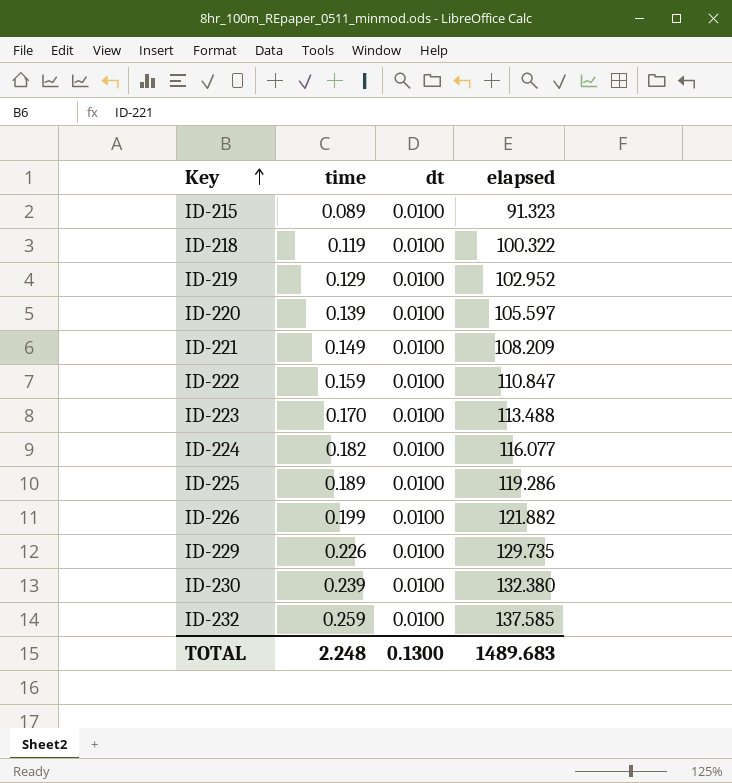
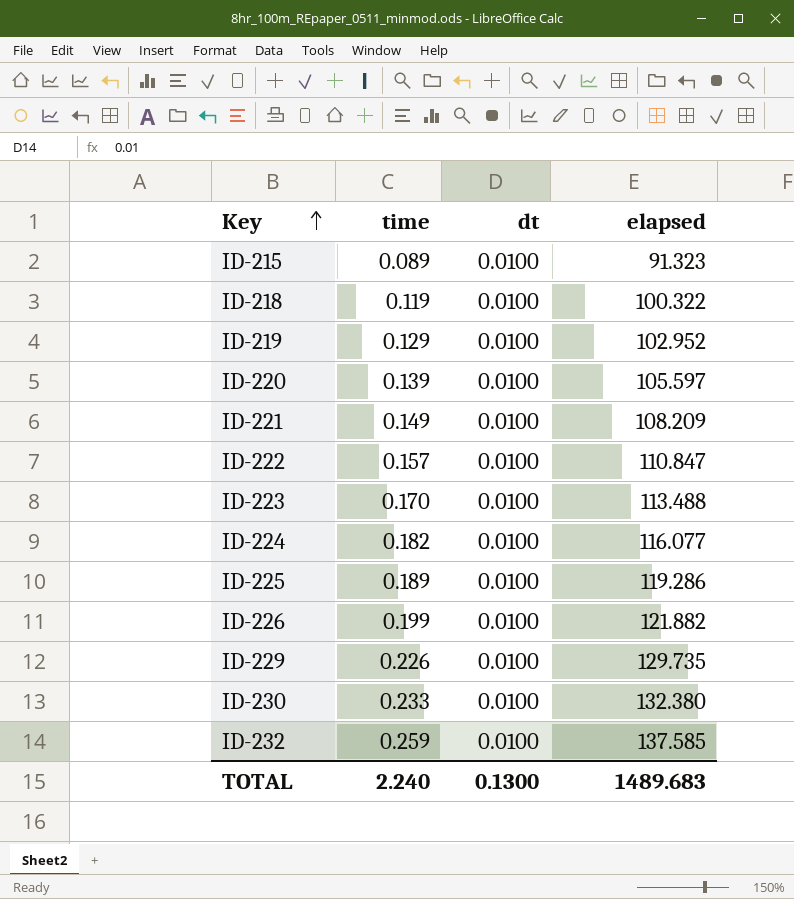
ID-222 | time: 0.159 -> 0.157
ID-230 | time: 0.239 -> 0.233
TOTAL | time: 2.248 -> 2.240

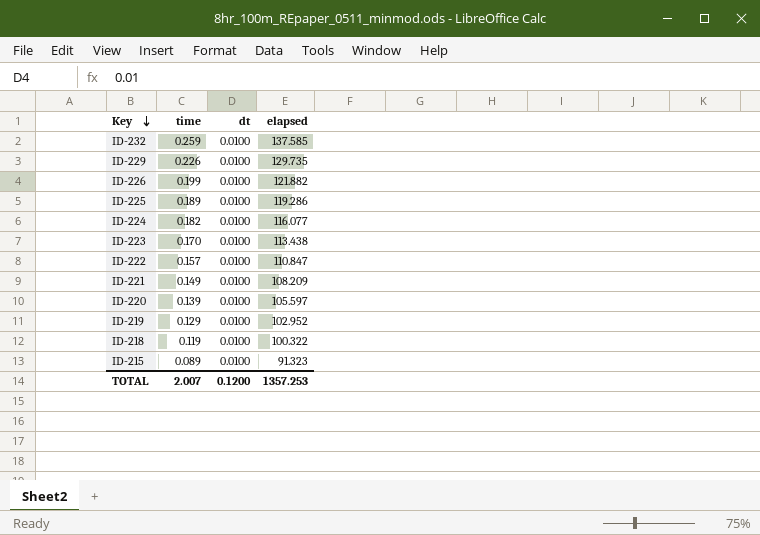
row order: Key ascending -> Key descending
row ID-230: 0.233 | 0.0100 | 132.380 -> none
ID-223 | elapsed: 113.488 -> 113.438
TOTAL | time: 2.240 -> 2.007
TOTAL | dt: 0.1300 -> 0.1200
TOTAL | elapsed: 1489.683 -> 1357.253

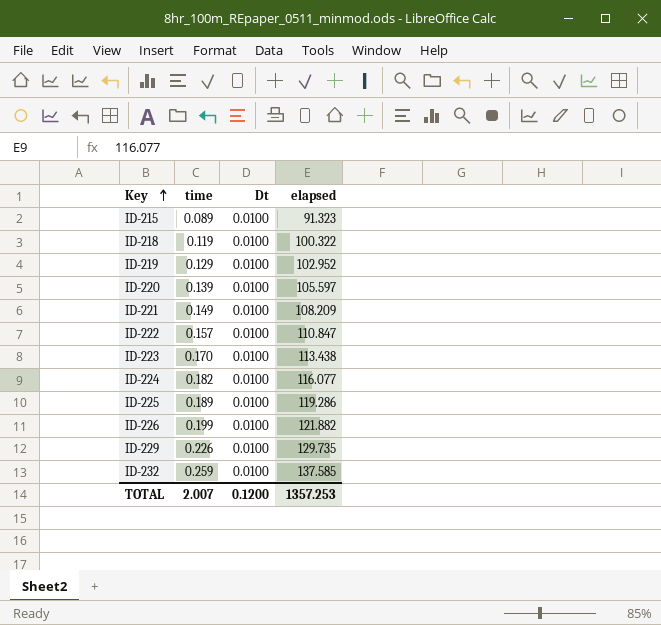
row order: Key descending -> Key ascending
column name: dt -> Dt

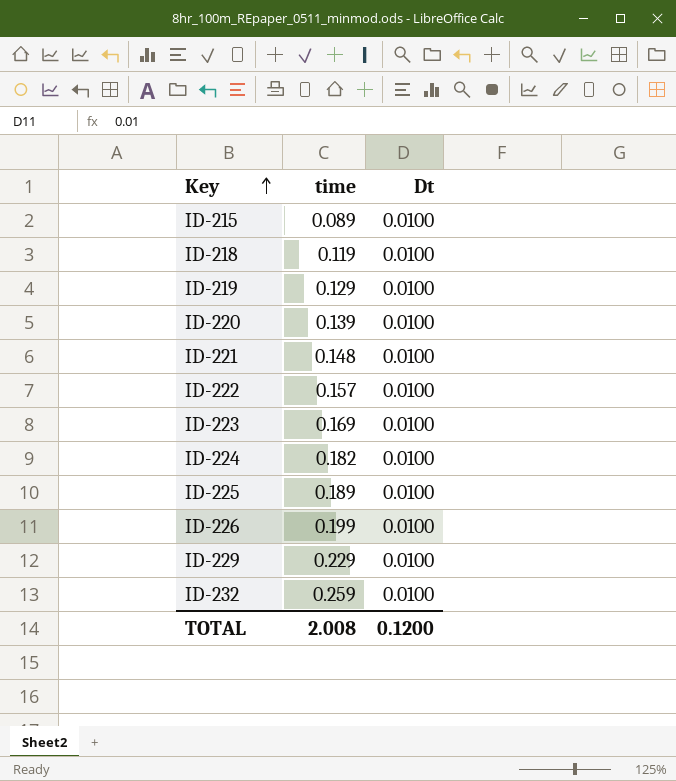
column elapsed | position: 4 -> none
ID-221 | time: 0.149 -> 0.148
ID-223 | time: 0.170 -> 0.169
ID-229 | time: 0.226 -> 0.229
TOTAL | time: 2.007 -> 2.008

